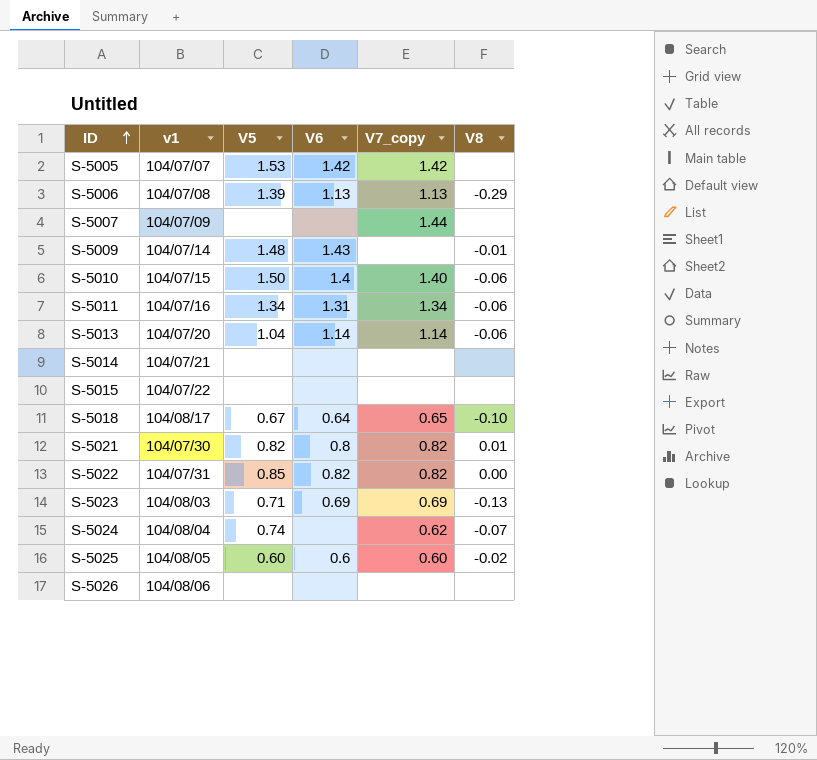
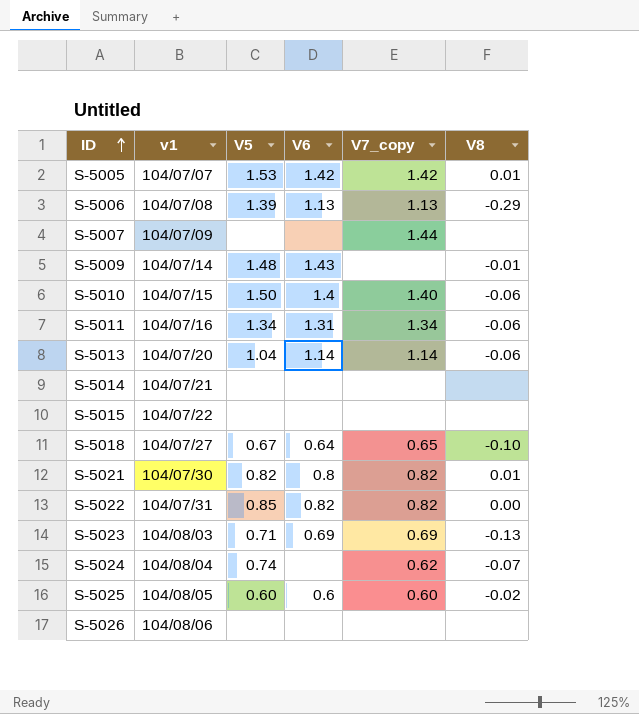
S-5005 | V8: none -> 0.01
S-5018 | v1: 104/08/17 -> 104/07/27

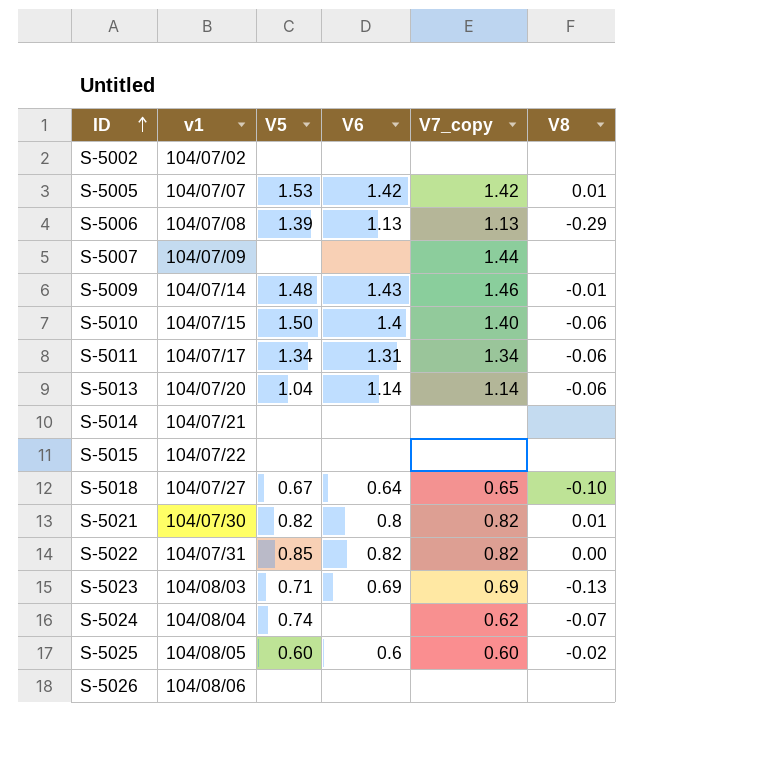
row S-5002: none -> 104/07/02 | none | none | none | none
S-5009 | V7_copy: none -> 1.46
S-5011 | v1: 104/07/16 -> 104/07/17

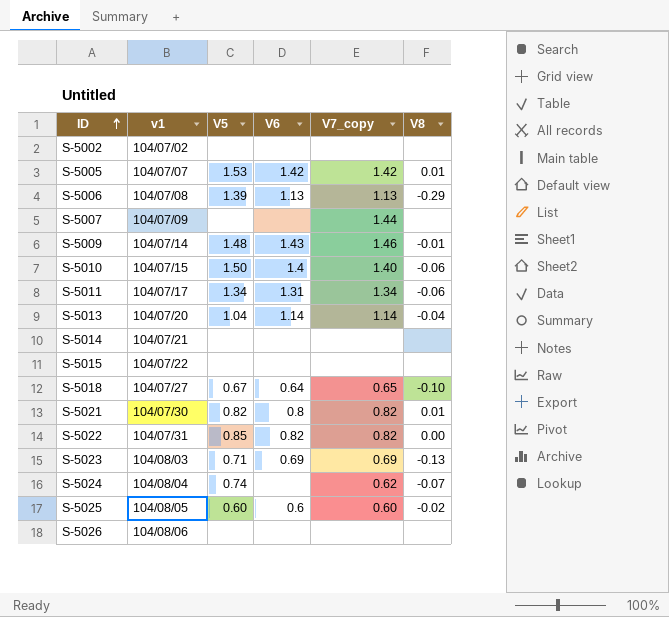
S-5013 | V8: -0.06 -> -0.04

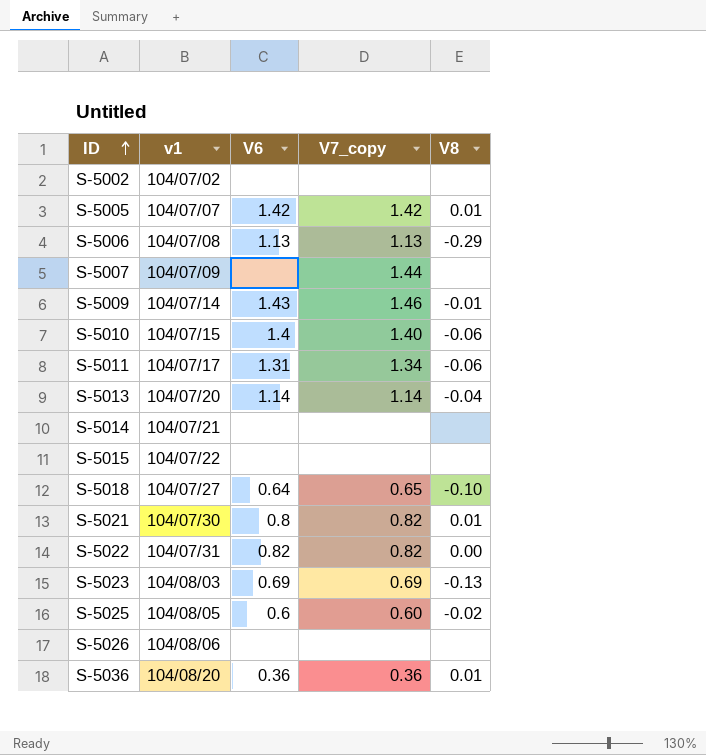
column V5 | position: 3 -> none
row S-5024: 104/08/04 | 0.74 | none | 0.62 | -0.07 -> none
row S-5036: none -> 104/08/20 | 0.36 | 0.36 | 0.01

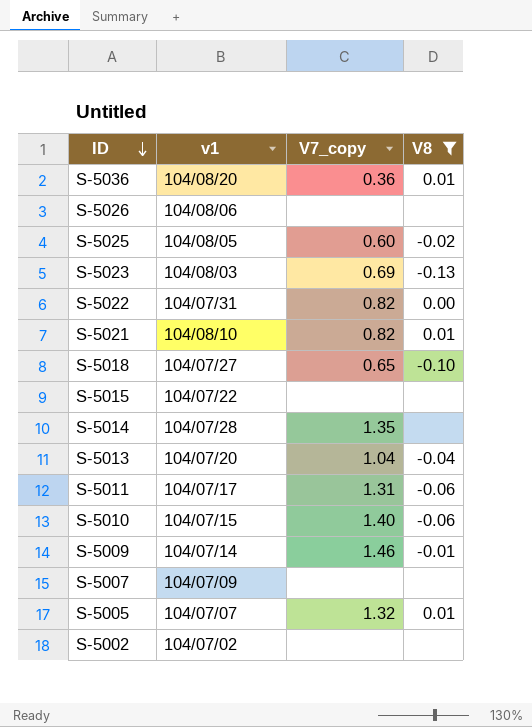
filter: none -> V8 != -0.29
row order: ID ascending -> ID descending
column V6 | position: 3 -> none
S-5021 | v1: 104/07/30 -> 104/08/10
S-5014 | v1: 104/07/21 -> 104/07/28
S-5014 | V7_copy: none -> 1.35
S-5013 | V7_copy: 1.14 -> 1.04
S-5011 | V7_copy: 1.34 -> 1.31
S-5007 | V7_copy: 1.44 -> none
S-5005 | V7_copy: 1.42 -> 1.32

